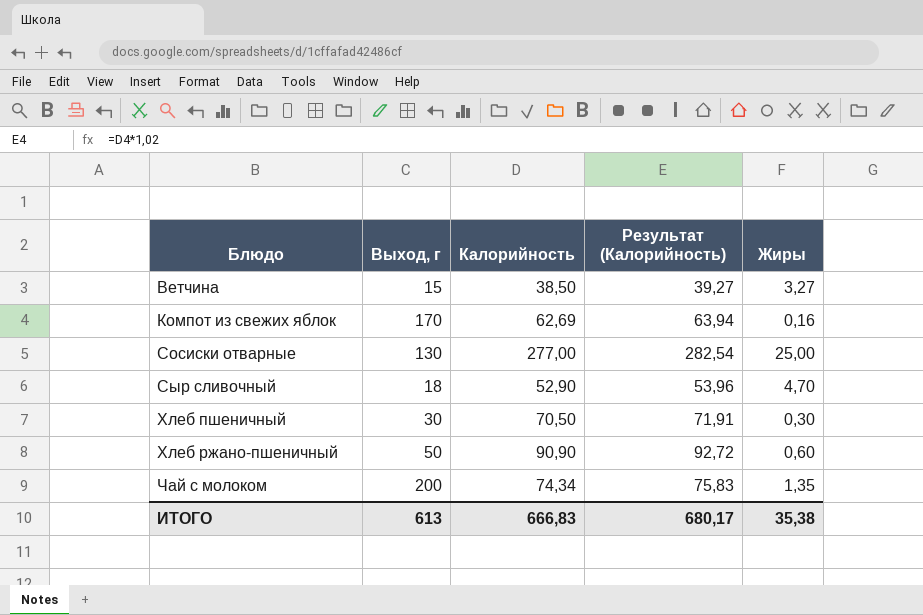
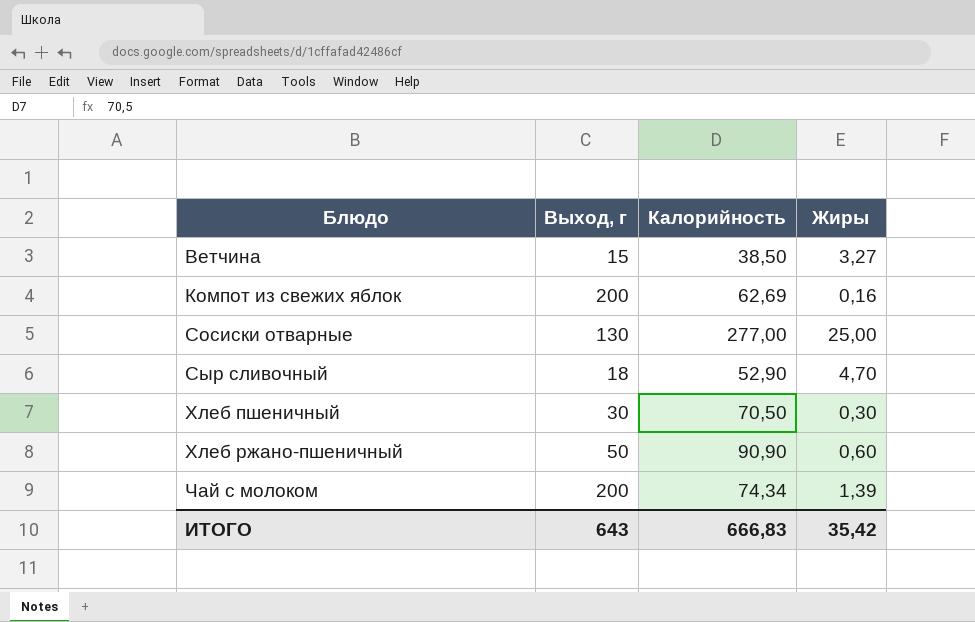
column Результат (Калорийность) | formula: [Калорийность] * 1,02 -> none
Компот из свежих яблок | Выход, г: 170 -> 200
Чай с молоком | Жиры: 1,35 -> 1,39
ИТОГО | Выход, г: 613 -> 643
ИТОГО | Жиры: 35,38 -> 35,42

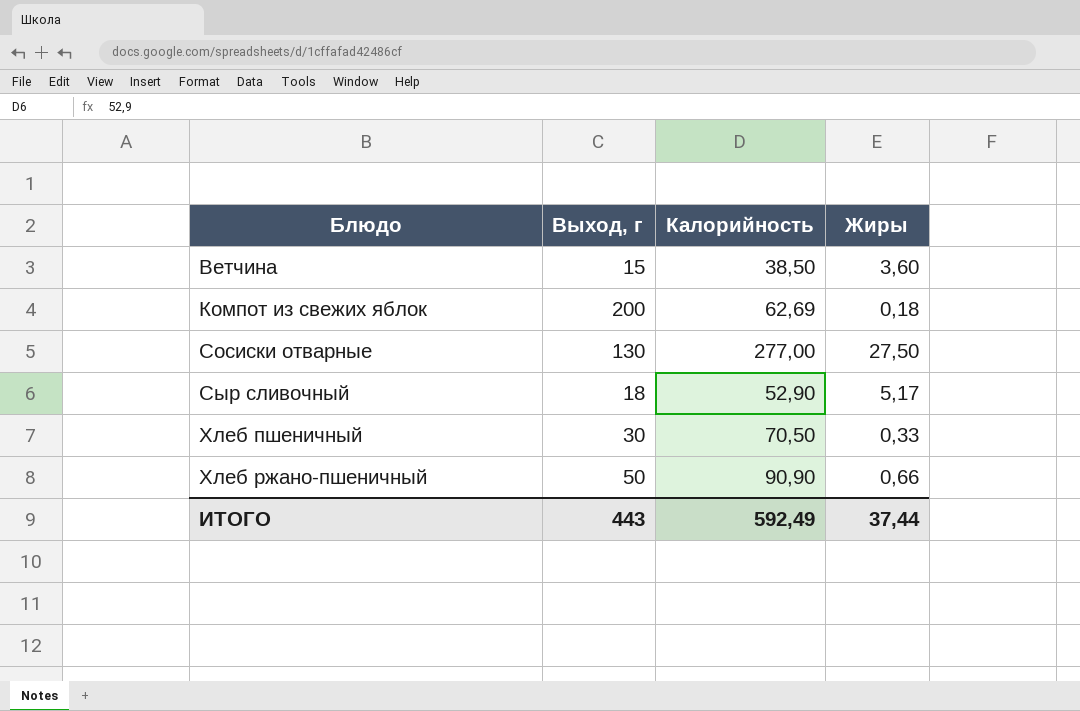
row Чай с молоком: 200 | 74,34 | 1,39 -> none
Ветчина | Жиры: 3,27 -> 3,60
Компот из свежих яблок | Жиры: 0,16 -> 0,18
Сосиски отварные | Жиры: 25,00 -> 27,50
Сыр сливочный | Жиры: 4,70 -> 5,17
Хлеб пшеничный | Жиры: 0,30 -> 0,33
Хлеб ржано-пшеничный | Жиры: 0,60 -> 0,66
ИТОГО | Выход, г: 643 -> 443
ИТОГО | Калорийность: 666,83 -> 592,49
ИТОГО | Жиры: 35,42 -> 37,44

